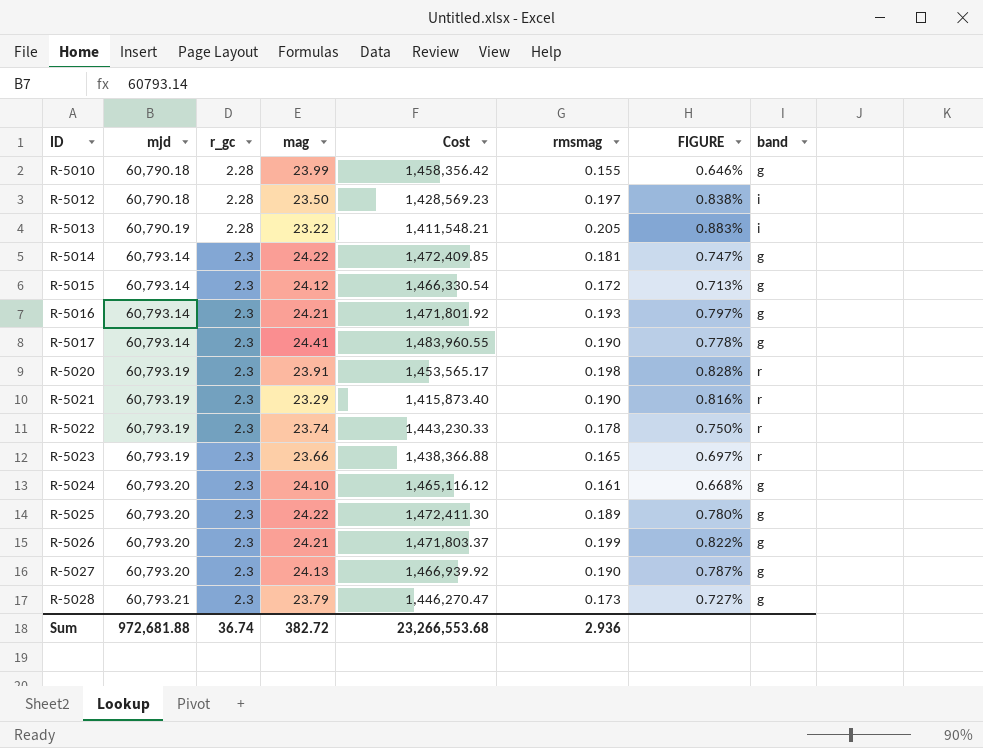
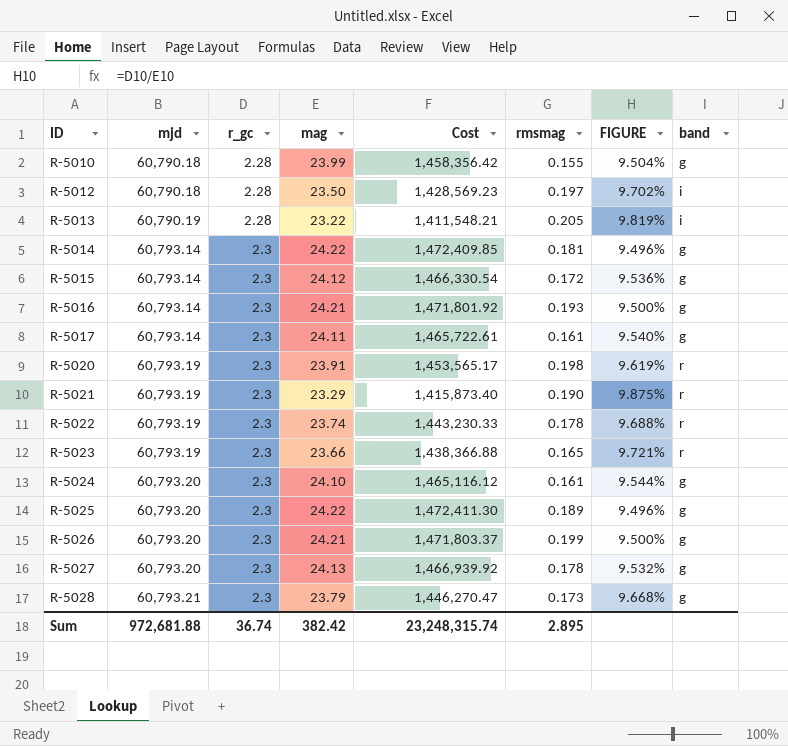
column FIGURE | formula: [rmsmag] / [mag] -> [r_gc] / [mag]
R-5017 | mag: 24.41 -> 24.11
R-5017 | Cost: 1,483,960.55 -> 1,465,722.61
R-5017 | rmsmag: 0.190 -> 0.161
R-5027 | rmsmag: 0.190 -> 0.178
Sum | mag: 382.72 -> 382.42
Sum | Cost: 23,266,553.68 -> 23,248,315.74
Sum | rmsmag: 2.936 -> 2.895

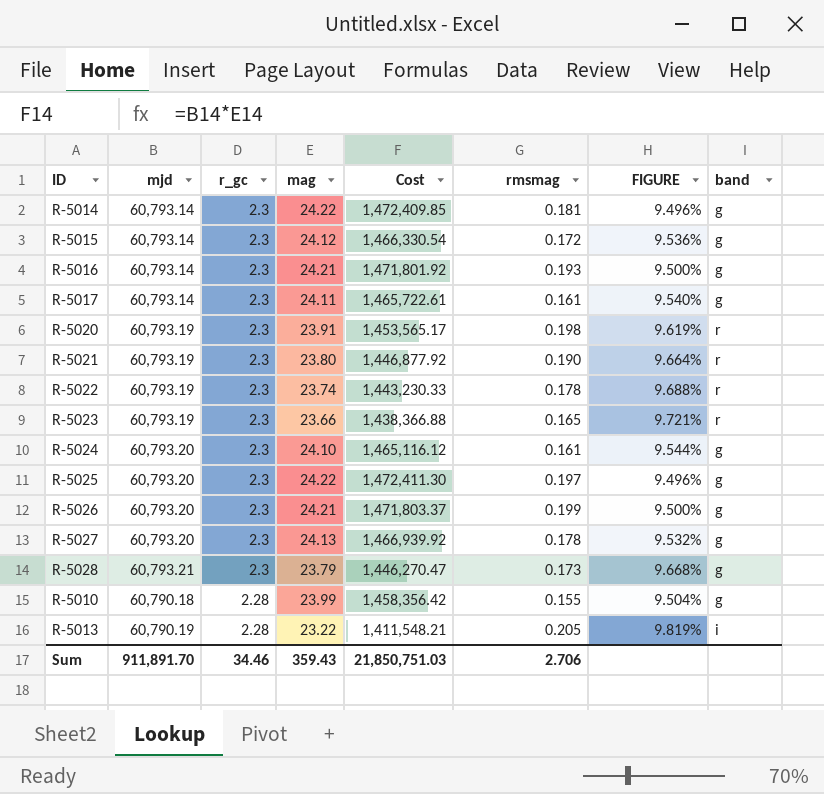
row order: ID ascending -> r_gc descending
row R-5012: 60,790.18 | 2.28 | 23.50 | 1,428,569.23 | 0.197 | 9.702% | i -> none
R-5021 | mag: 23.29 -> 23.80
R-5021 | Cost: 1,415,873.40 -> 1,446,877.92
R-5021 | FIGURE: 9.875% -> 9.664%
R-5025 | rmsmag: 0.189 -> 0.197
Sum | mjd: 972,681.88 -> 911,891.70
Sum | r_gc: 36.74 -> 34.46
Sum | mag: 382.42 -> 359.43
Sum | Cost: 23,248,315.74 -> 21,850,751.03
Sum | rmsmag: 2.895 -> 2.706

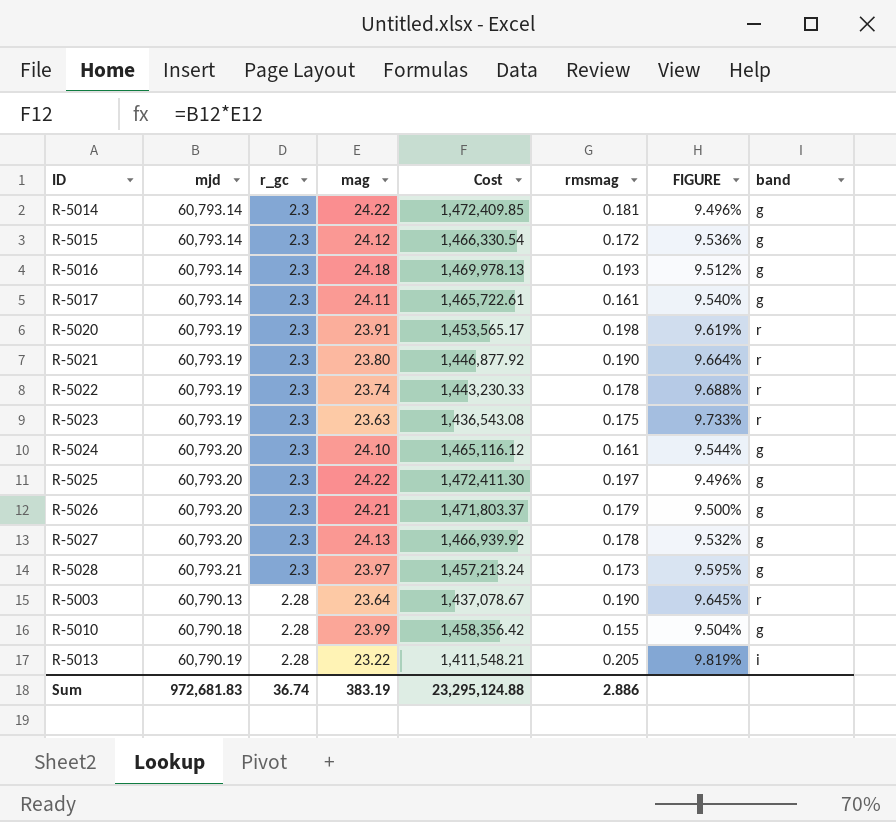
R-5016 | mag: 24.21 -> 24.18
R-5016 | Cost: 1,471,801.92 -> 1,469,978.13
R-5016 | FIGURE: 9.500% -> 9.512%
R-5023 | mag: 23.66 -> 23.63
R-5023 | Cost: 1,438,366.88 -> 1,436,543.08
R-5023 | rmsmag: 0.165 -> 0.175
R-5023 | FIGURE: 9.721% -> 9.733%
R-5026 | rmsmag: 0.199 -> 0.179
R-5028 | mag: 23.79 -> 23.97
R-5028 | Cost: 1,446,270.47 -> 1,457,213.24
R-5028 | FIGURE: 9.668% -> 9.595%
row R-5003: none -> 60,790.13 | 2.28 | 23.64 | 1,437,078.67 | 0.190 | 9.645% | r
Sum | mjd: 911,891.70 -> 972,681.83
Sum | r_gc: 34.46 -> 36.74
Sum | mag: 359.43 -> 383.19
Sum | Cost: 21,850,751.03 -> 23,295,124.88
Sum | rmsmag: 2.706 -> 2.886

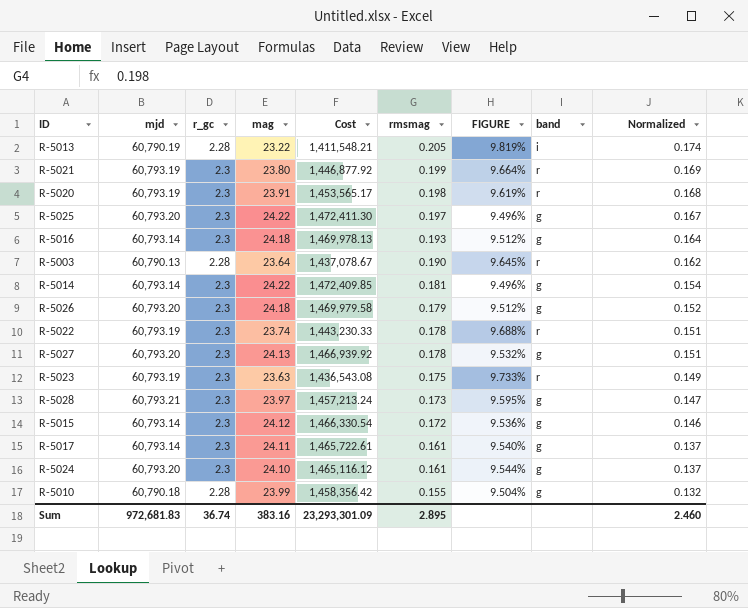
row order: r_gc descending -> rmsmag descending
column Normalized | formula: none -> [rmsmag] * 0.85
R-5021 | rmsmag: 0.190 -> 0.199
R-5026 | mag: 24.21 -> 24.18
R-5026 | Cost: 1,471,803.37 -> 1,469,979.58
R-5026 | FIGURE: 9.500% -> 9.512%
Sum | mag: 383.19 -> 383.16
Sum | Cost: 23,295,124.88 -> 23,293,301.09
Sum | rmsmag: 2.886 -> 2.895

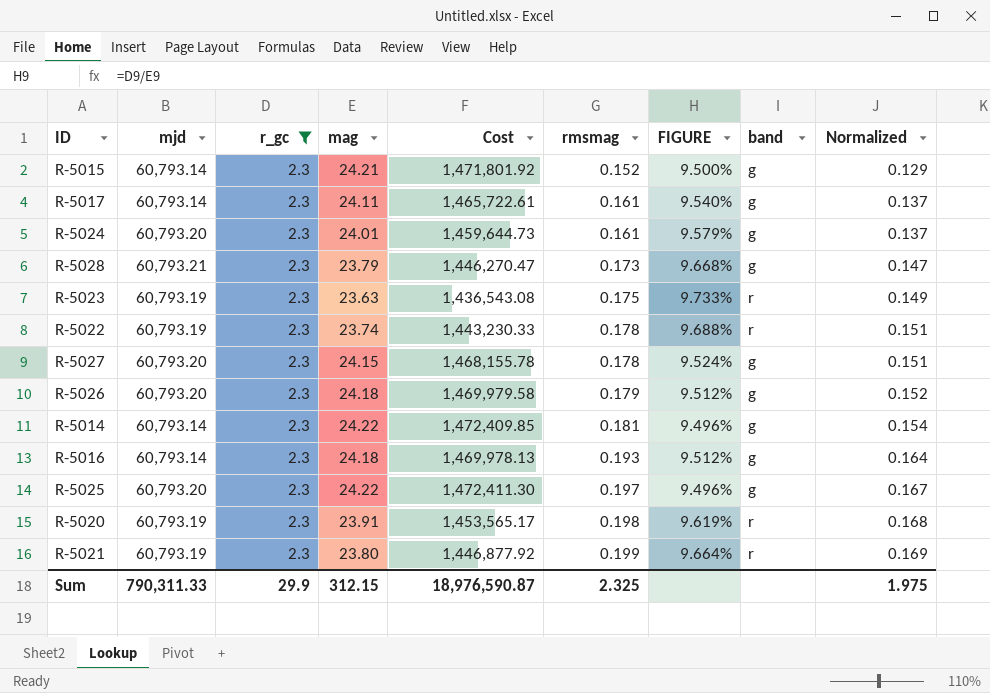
filter: none -> r_gc = 2.3
row order: rmsmag descending -> rmsmag ascending
R-5015 | mag: 24.12 -> 24.21
R-5015 | Cost: 1,466,330.54 -> 1,471,801.92
R-5015 | rmsmag: 0.172 -> 0.152
R-5015 | FIGURE: 9.536% -> 9.500%
R-5015 | Normalized: 0.146 -> 0.129
R-5024 | mag: 24.10 -> 24.01
R-5024 | Cost: 1,465,116.12 -> 1,459,644.73
R-5024 | FIGURE: 9.544% -> 9.579%
R-5028 | mag: 23.97 -> 23.79
R-5028 | Cost: 1,457,213.24 -> 1,446,270.47
R-5028 | FIGURE: 9.595% -> 9.668%
R-5027 | mag: 24.13 -> 24.15
R-5027 | Cost: 1,466,939.92 -> 1,468,155.78
R-5027 | FIGURE: 9.532% -> 9.524%
Sum | mjd: 972,681.83 -> 790,311.33
Sum | r_gc: 36.74 -> 29.9
Sum | mag: 383.16 -> 312.15
Sum | Cost: 23,293,301.09 -> 18,976,590.87
Sum | rmsmag: 2.895 -> 2.325
Sum | Normalized: 2.460 -> 1.975

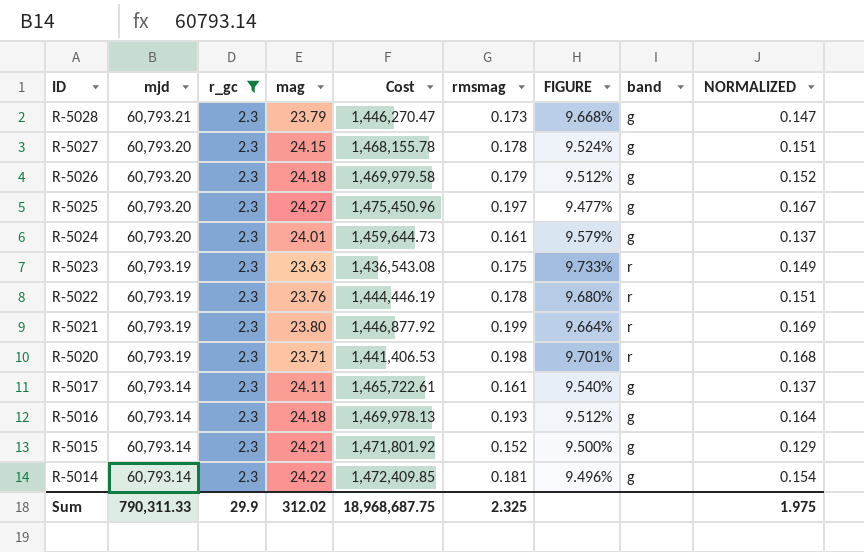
row order: rmsmag ascending -> ID descending
column name: Normalized -> NORMALIZED
R-5025 | mag: 24.22 -> 24.27
R-5025 | Cost: 1,472,411.30 -> 1,475,450.96
R-5025 | FIGURE: 9.496% -> 9.477%
R-5022 | mag: 23.74 -> 23.76
R-5022 | Cost: 1,443,230.33 -> 1,444,446.19
R-5022 | FIGURE: 9.688% -> 9.680%
R-5020 | mag: 23.91 -> 23.71
R-5020 | Cost: 1,453,565.17 -> 1,441,406.53
R-5020 | FIGURE: 9.619% -> 9.701%
Sum | mag: 312.15 -> 312.02
Sum | Cost: 18,976,590.87 -> 18,968,687.75

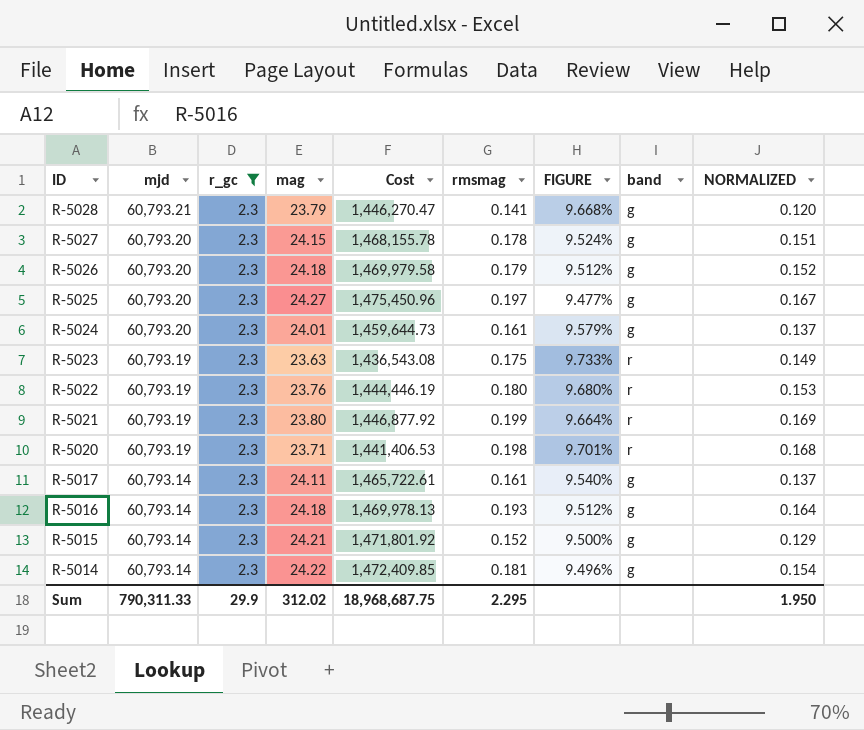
R-5028 | rmsmag: 0.173 -> 0.141
R-5028 | NORMALIZED: 0.147 -> 0.120
R-5022 | rmsmag: 0.178 -> 0.180
R-5022 | NORMALIZED: 0.151 -> 0.153
Sum | rmsmag: 2.325 -> 2.295
Sum | NORMALIZED: 1.975 -> 1.950

